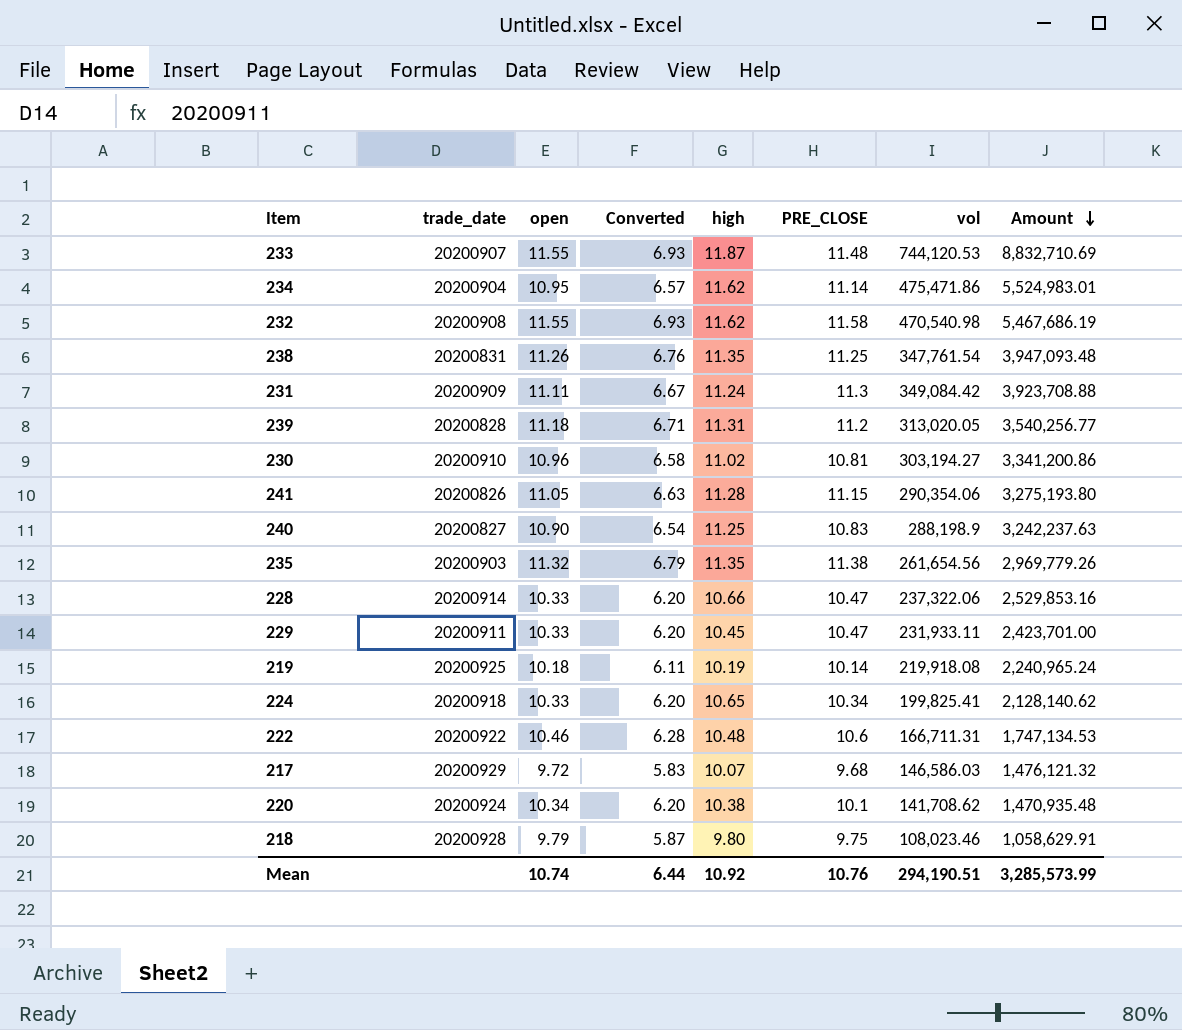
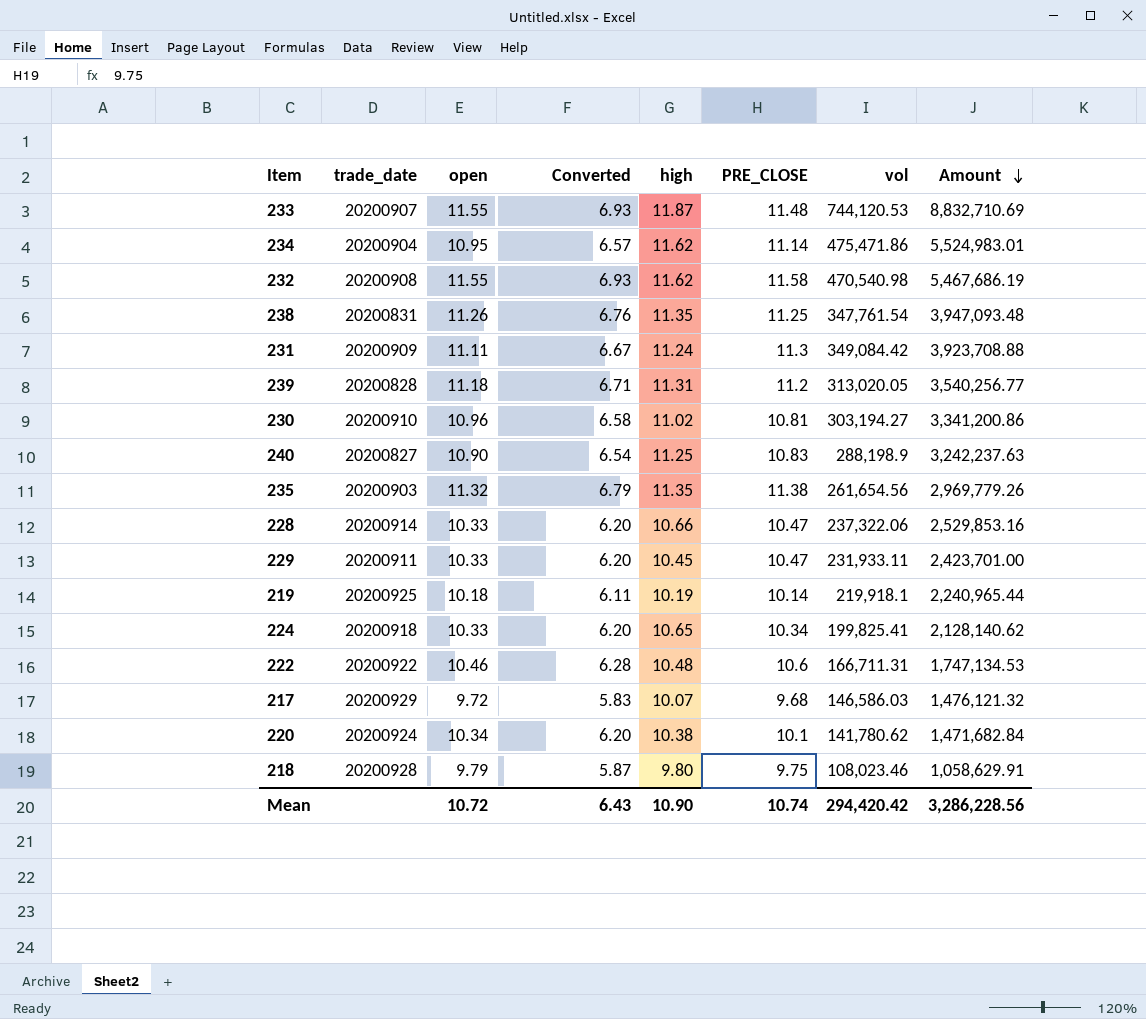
row 241: 20200826 | 11.05 | 6.63 | 11.28 | 11.15 | 290,354.06 | 3,275,193.80 -> none
219 | vol: 219,918.08 -> 219,918.1
219 | Amount: 2,240,965.24 -> 2,240,965.44
220 | vol: 141,708.62 -> 141,780.62
220 | Amount: 1,470,935.48 -> 1,471,682.84
Mean | open: 10.74 -> 10.72
Mean | Converted: 6.44 -> 6.43
Mean | high: 10.92 -> 10.90
Mean | PRE_CLOSE: 10.76 -> 10.74
Mean | vol: 294,190.51 -> 294,420.42
Mean | Amount: 3,285,573.99 -> 3,286,228.56

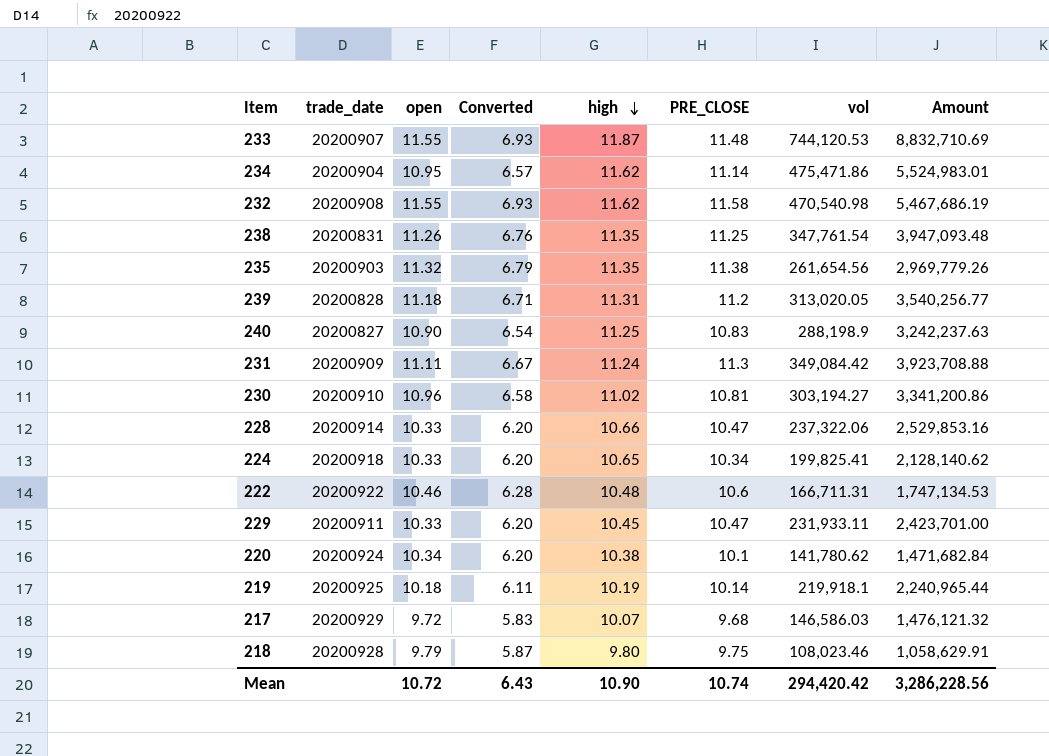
row order: Amount descending -> high descending

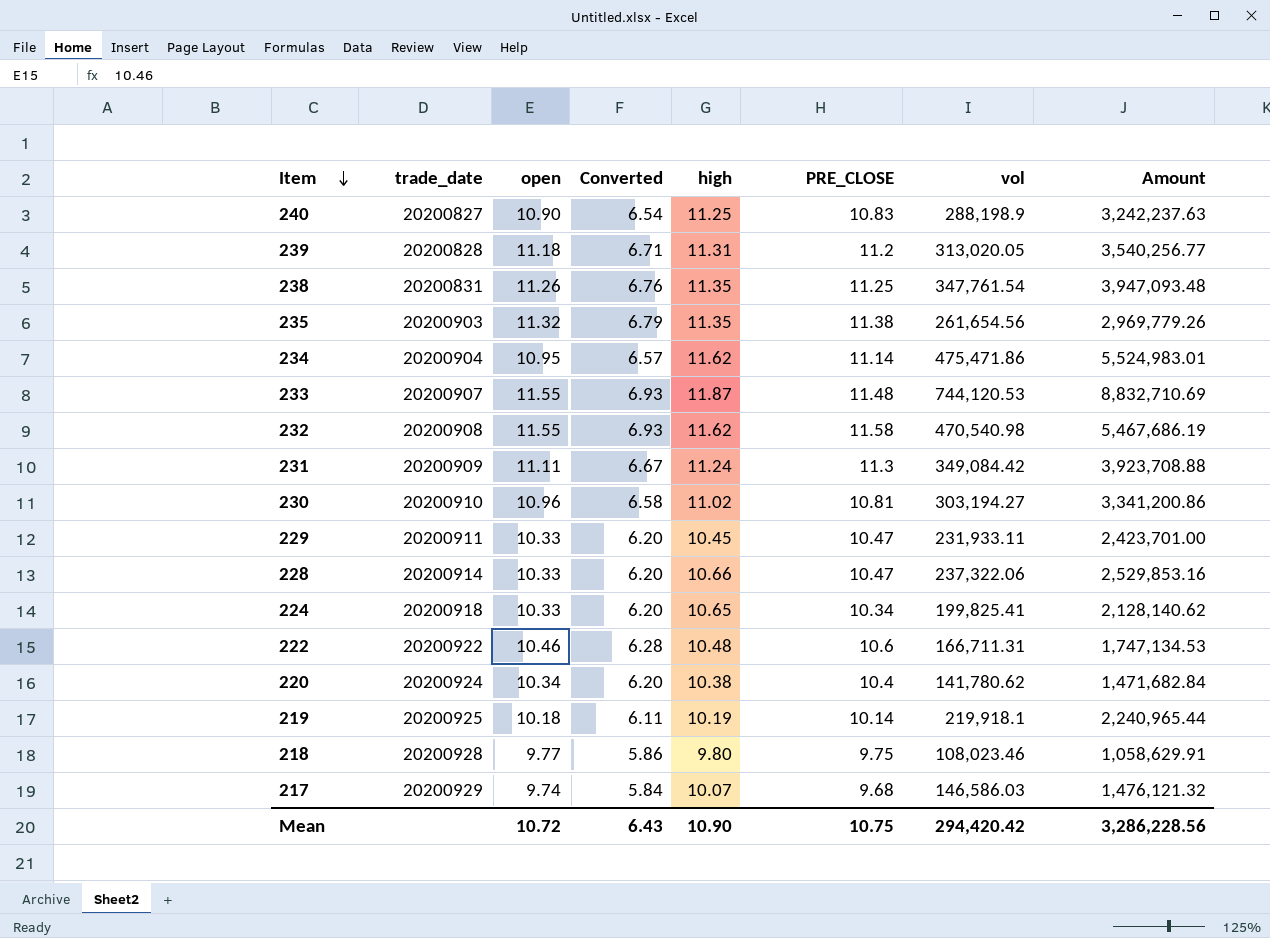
row order: high descending -> Item descending
220 | PRE_CLOSE: 10.1 -> 10.4
218 | open: 9.79 -> 9.77
218 | Converted: 5.87 -> 5.86
217 | open: 9.72 -> 9.74
217 | Converted: 5.83 -> 5.84
Mean | PRE_CLOSE: 10.74 -> 10.75

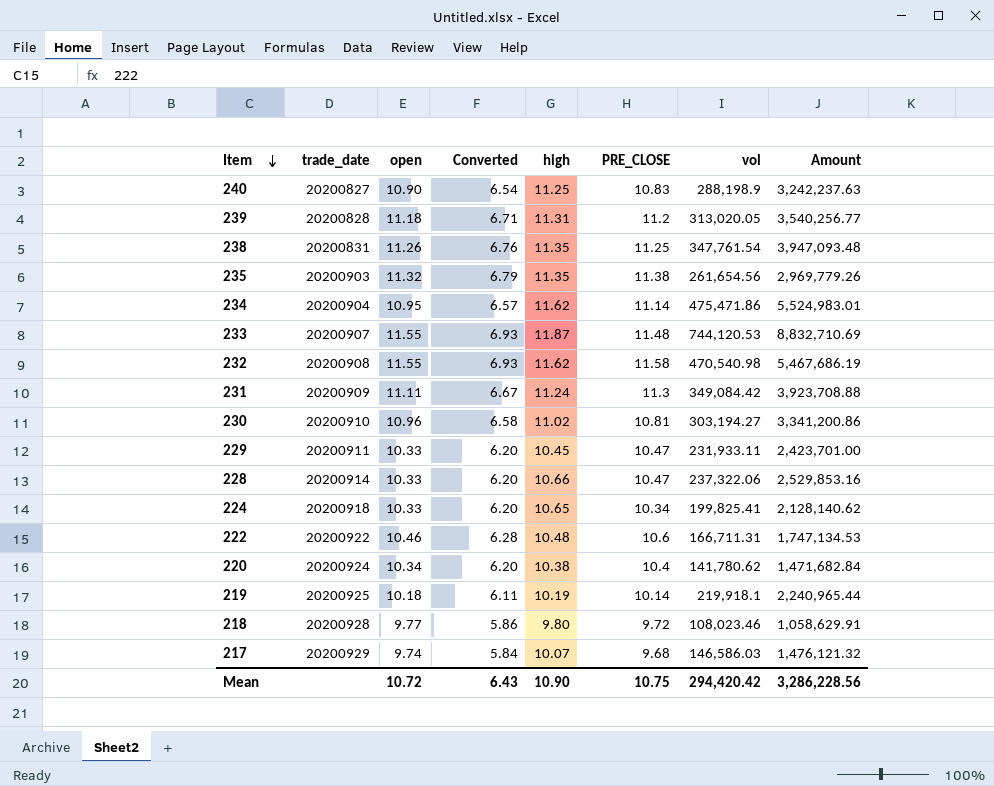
218 | PRE_CLOSE: 9.75 -> 9.72

